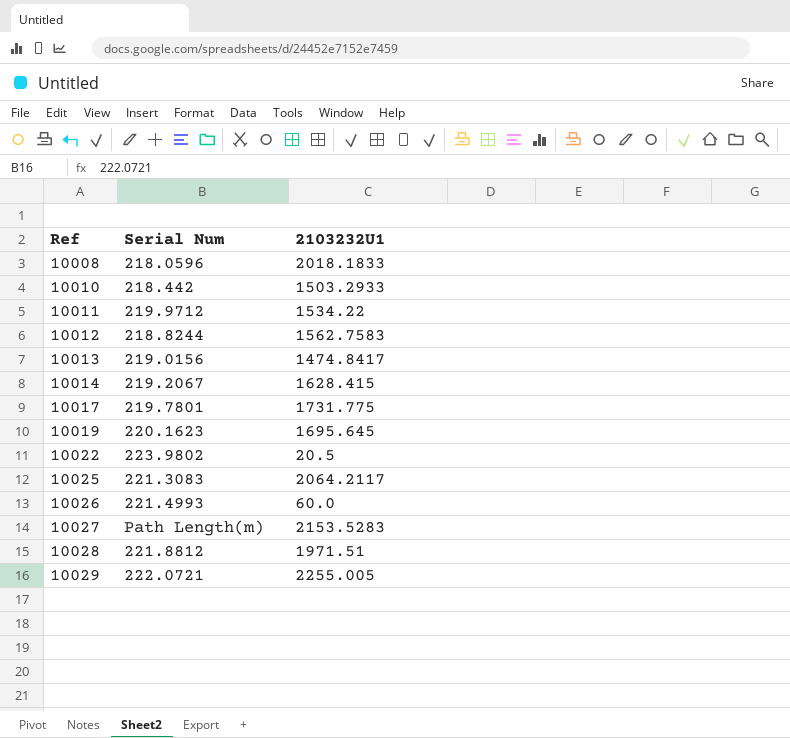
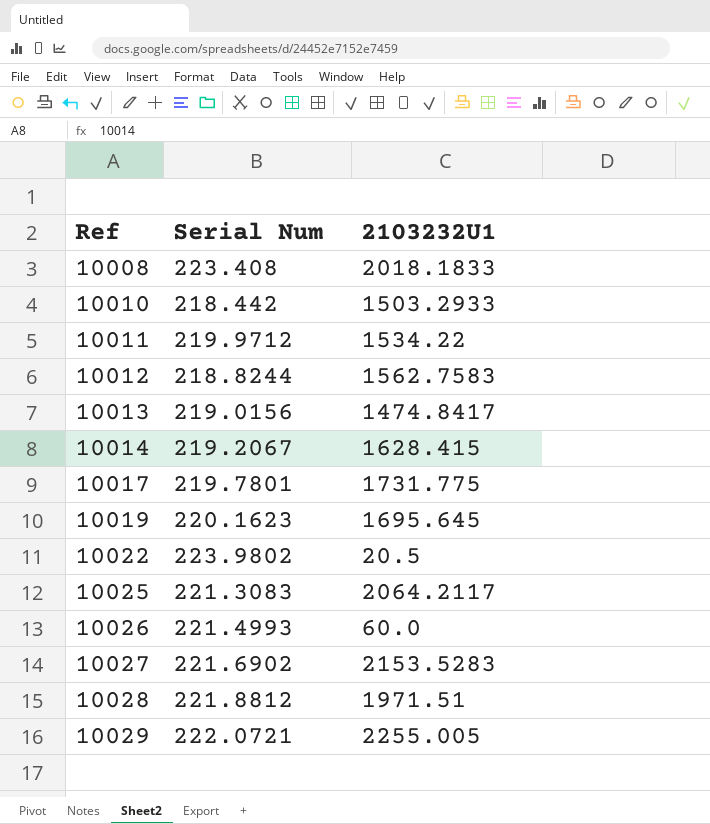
10008 | Serial Num: 218.0596 -> 223.408
10027 | Serial Num: Path Length(m) -> 221.6902

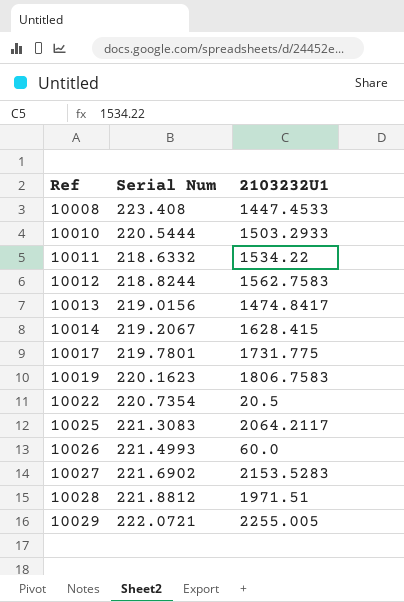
10008 | 2103232U1: 2018.1833 -> 1447.4533
10010 | Serial Num: 218.442 -> 220.5444
10011 | Serial Num: 219.9712 -> 218.6332
10019 | 2103232U1: 1695.645 -> 1806.7583
10022 | Serial Num: 223.9802 -> 220.7354

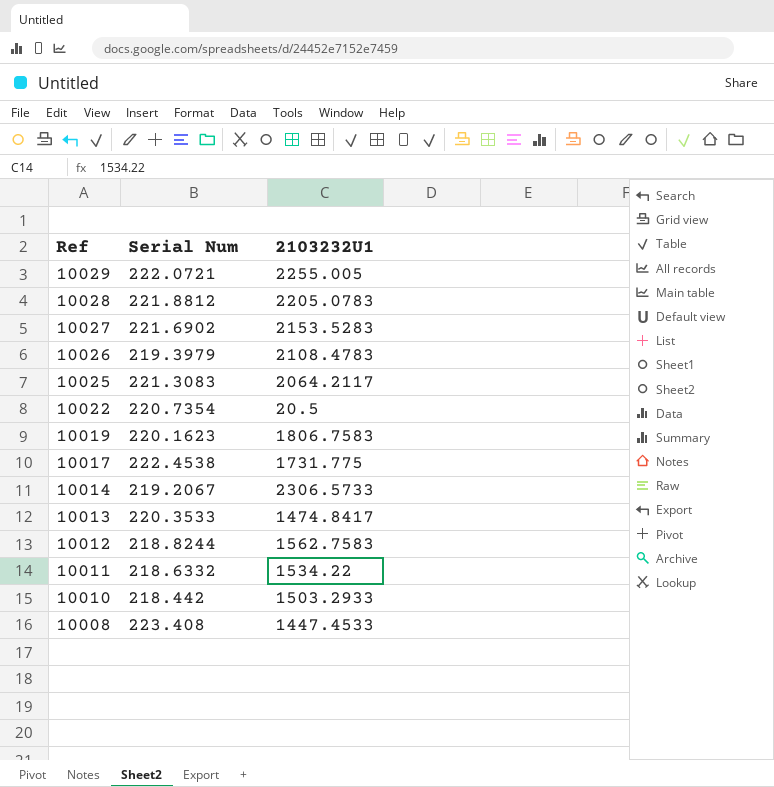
row order: Ref ascending -> Ref descending
10028 | 2103232U1: 1971.51 -> 2205.0783
10026 | Serial Num: 221.4993 -> 219.3979
10026 | 2103232U1: 60.0 -> 2108.4783
10017 | Serial Num: 219.7801 -> 222.4538
10014 | 2103232U1: 1628.415 -> 2306.5733
10013 | Serial Num: 219.0156 -> 220.3533
10010 | Serial Num: 220.5444 -> 218.442

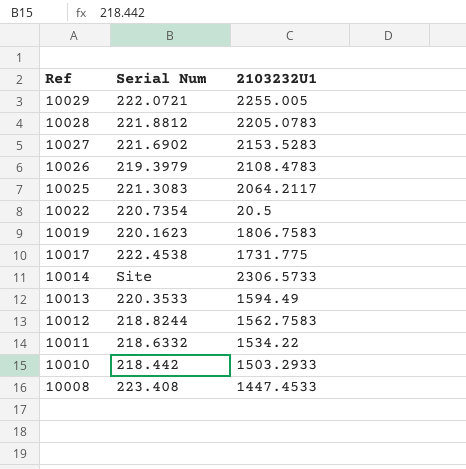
10014 | Serial Num: 219.2067 -> Site
10013 | 2103232U1: 1474.8417 -> 1594.49

